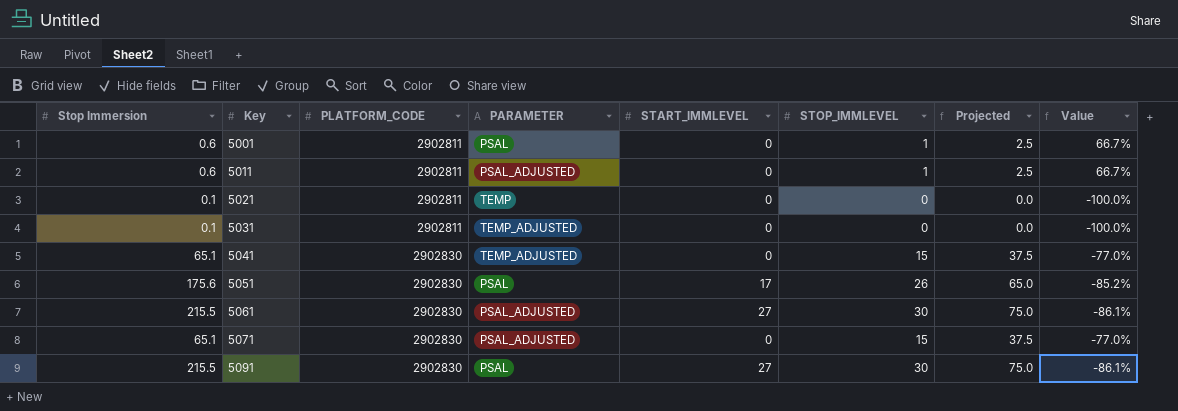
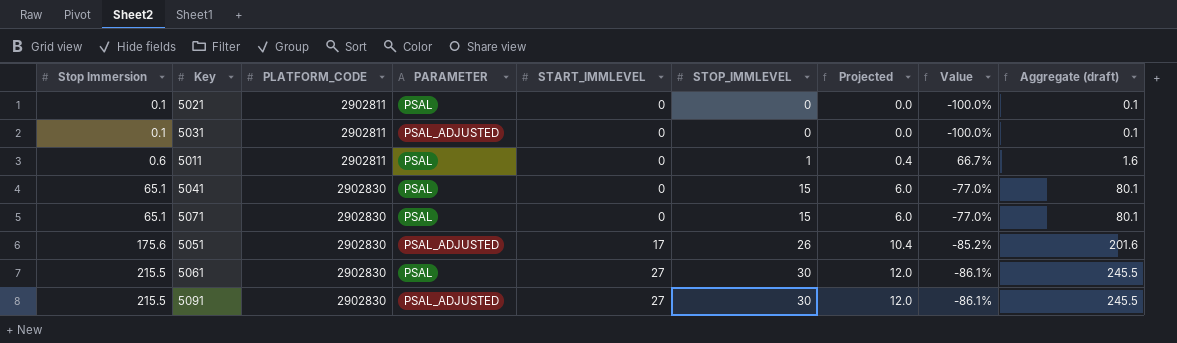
row order: Key ascending -> Stop Immersion ascending
column Projected | formula: [STOP_IMMLEVEL] * 2.5 -> [STOP_IMMLEVEL] * 0.4
column Aggregate (draft) | formula: none -> [Stop Immersion] + [STOP_IMMLEVEL]
row 5001: 0.6 | 2902811 | PSAL | 0 | 1 | 2.5 | 66.7% -> none
5021 | PARAMETER: TEMP -> PSAL
5031 | PARAMETER: TEMP_ADJUSTED -> PSAL_ADJUSTED
5011 | PARAMETER: PSAL_ADJUSTED -> PSAL
5041 | PARAMETER: TEMP_ADJUSTED -> PSAL
5071 | PARAMETER: PSAL_ADJUSTED -> PSAL
5051 | PARAMETER: PSAL -> PSAL_ADJUSTED
5061 | PARAMETER: PSAL_ADJUSTED -> PSAL
5091 | PARAMETER: PSAL -> PSAL_ADJUSTED

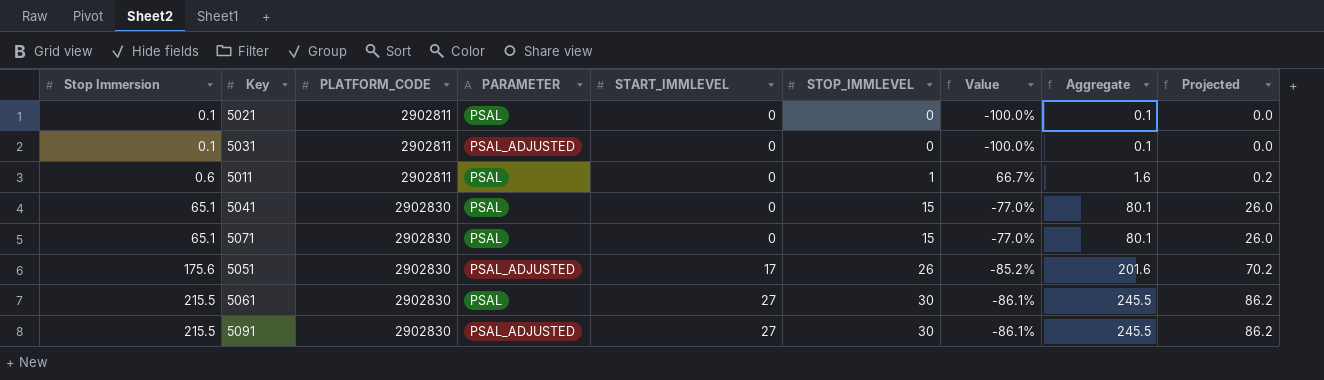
column name: Aggregate (draft) -> Aggregate
column Projected | formula: [STOP_IMMLEVEL] * 0.4 -> [Stop Immersion] * 0.4
column Projected | position: 7 -> 9

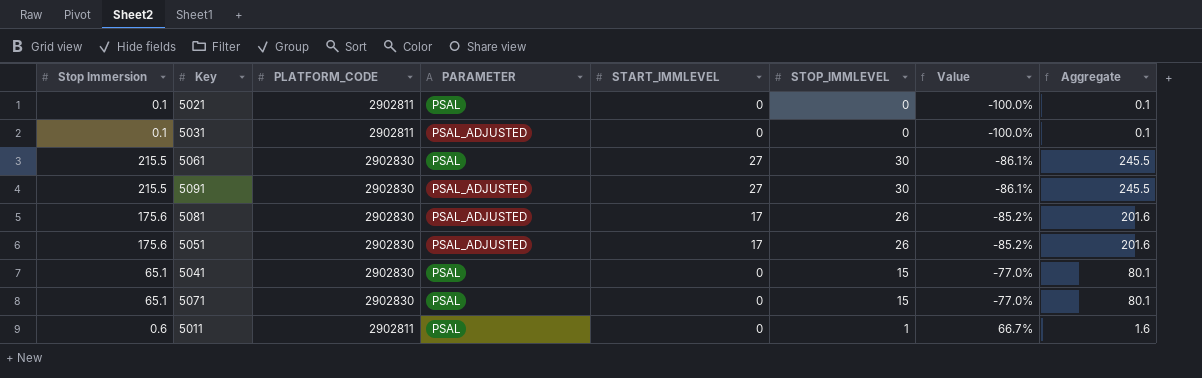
row order: Stop Immersion ascending -> Value ascending
column Projected | formula: [Stop Immersion] * 0.4 -> none
row 5081: none -> 175.6 | 2902830 | PSAL_ADJUSTED | 17 | 26 | -85.2% | 201.6

